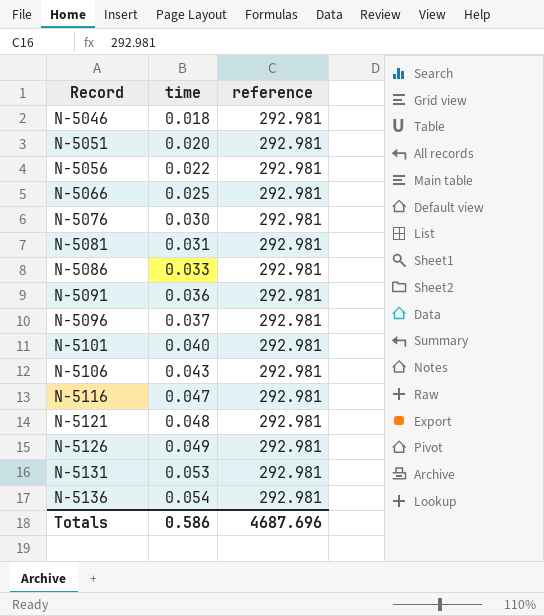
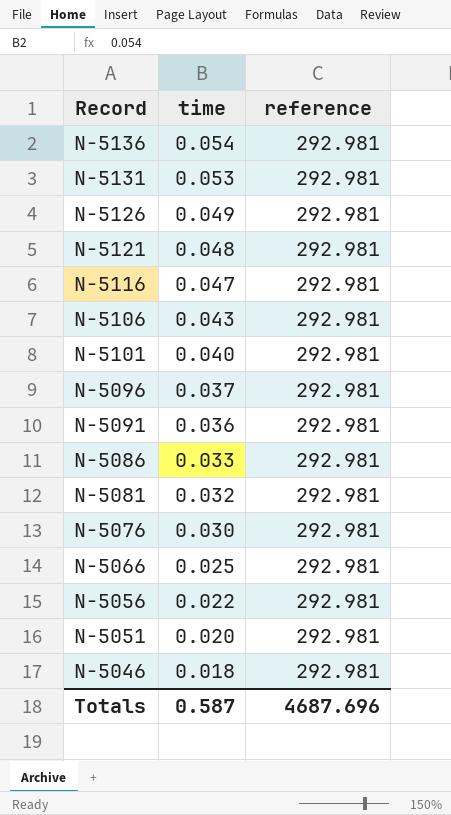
row order: Record ascending -> Record descending
N-5081 | time: 0.031 -> 0.032
Totals | time: 0.586 -> 0.587

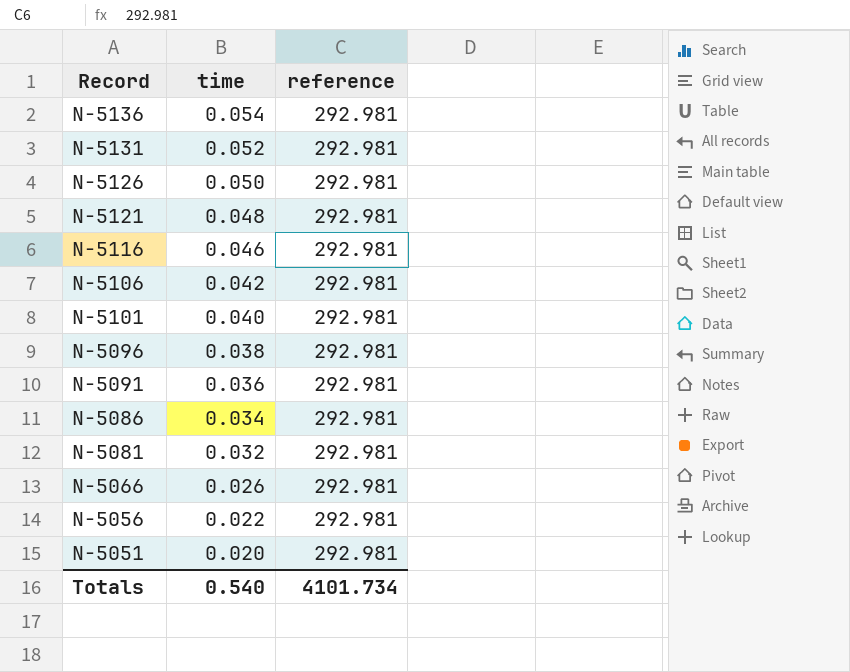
row N-5076: 0.030 | 292.981 -> none
row N-5046: 0.018 | 292.981 -> none
N-5131 | time: 0.053 -> 0.052
N-5126 | time: 0.049 -> 0.050
N-5116 | time: 0.047 -> 0.046
N-5106 | time: 0.043 -> 0.042
N-5096 | time: 0.037 -> 0.038
N-5086 | time: 0.033 -> 0.034
N-5066 | time: 0.025 -> 0.026
Totals | time: 0.587 -> 0.540
Totals | reference: 4687.696 -> 4101.734

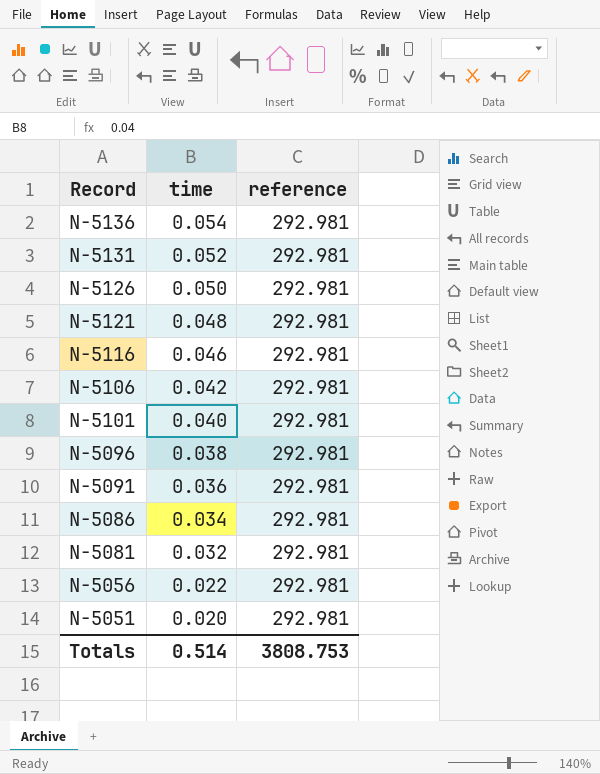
row N-5066: 0.026 | 292.981 -> none
Totals | time: 0.540 -> 0.514
Totals | reference: 4101.734 -> 3808.753

